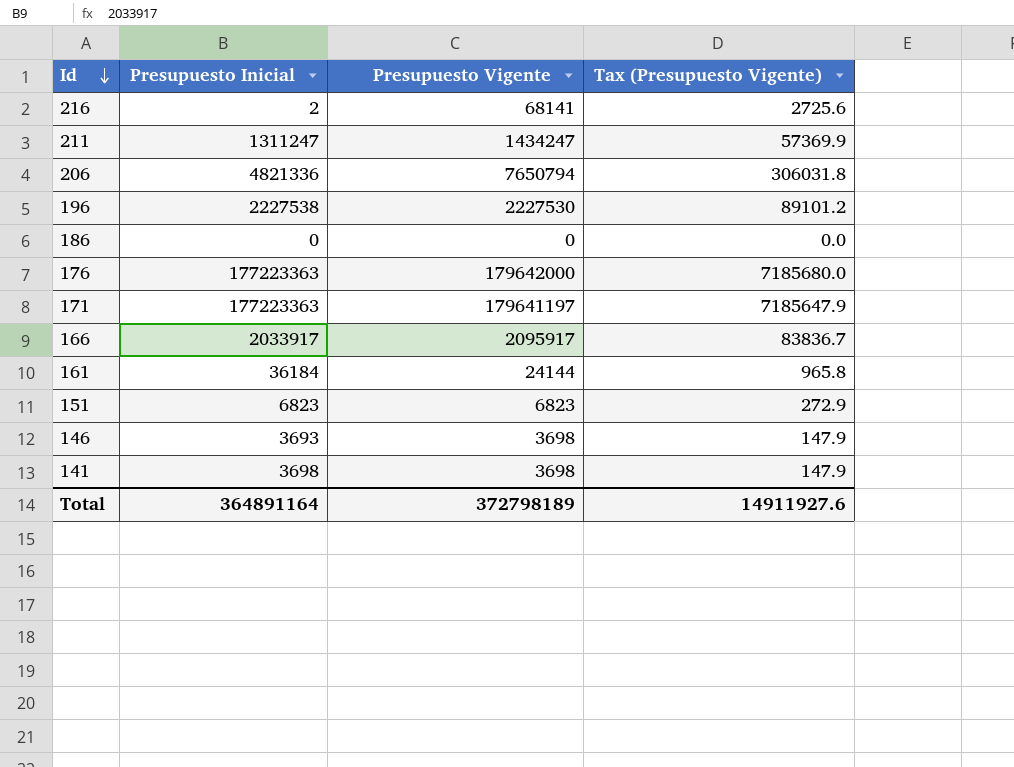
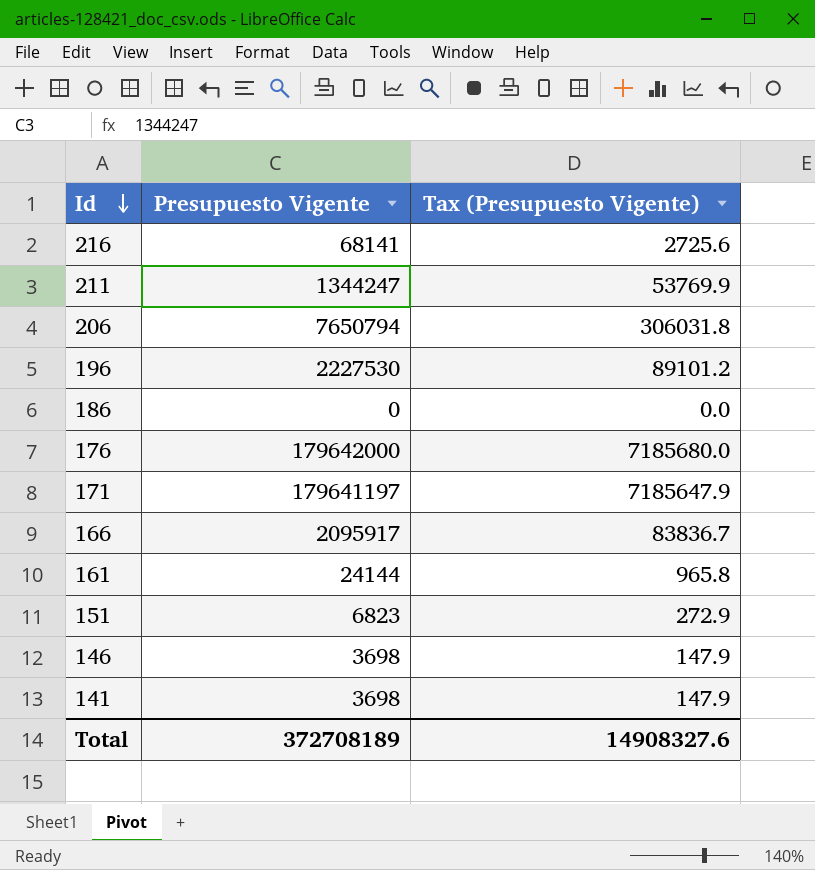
column Presupuesto Inicial | position: 2 -> none
211 | Presupuesto Vigente: 1434247 -> 1344247
211 | Tax (Presupuesto Vigente): 57369.9 -> 53769.9
Total | Presupuesto Vigente: 372798189 -> 372708189
Total | Tax (Presupuesto Vigente): 14911927.6 -> 14908327.6

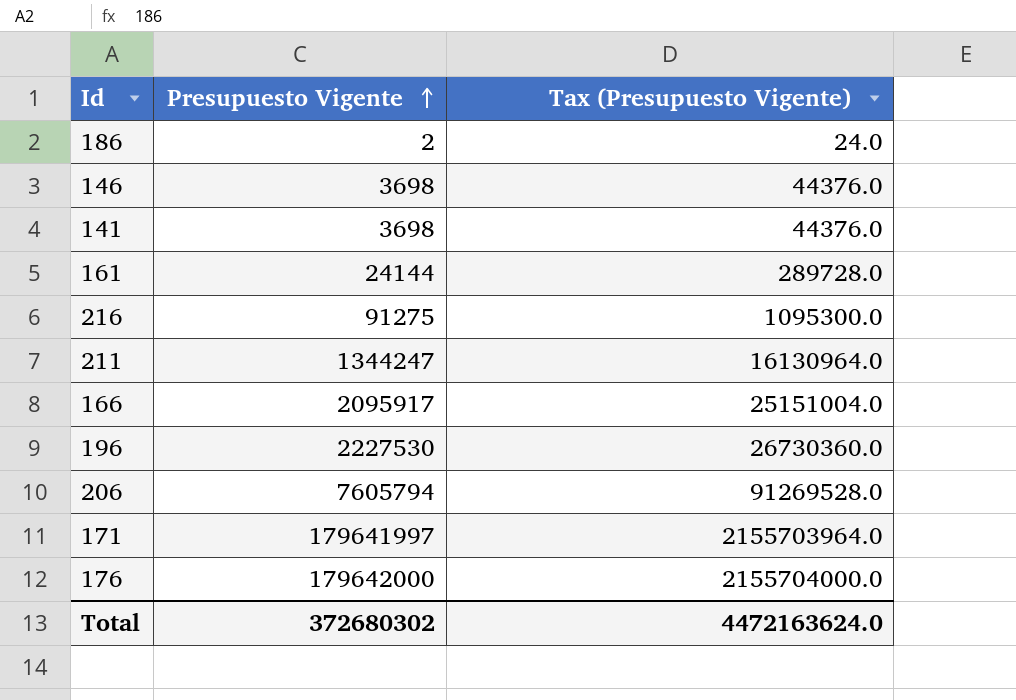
row order: Id descending -> Presupuesto Vigente ascending
column Tax (Presupuesto Vigente) | formula: [Presupuesto Vigente] * 0.04 -> [Presupuesto Vigente] * 12
row 151: 6823 | 272.9 -> none
186 | Presupuesto Vigente: 0 -> 2
216 | Presupuesto Vigente: 68141 -> 91275
206 | Presupuesto Vigente: 7650794 -> 7605794
171 | Presupuesto Vigente: 179641197 -> 179641997
Total | Presupuesto Vigente: 372708189 -> 372680302
Total | Tax (Presupuesto Vigente): 14908327.6 -> 4472163624.0

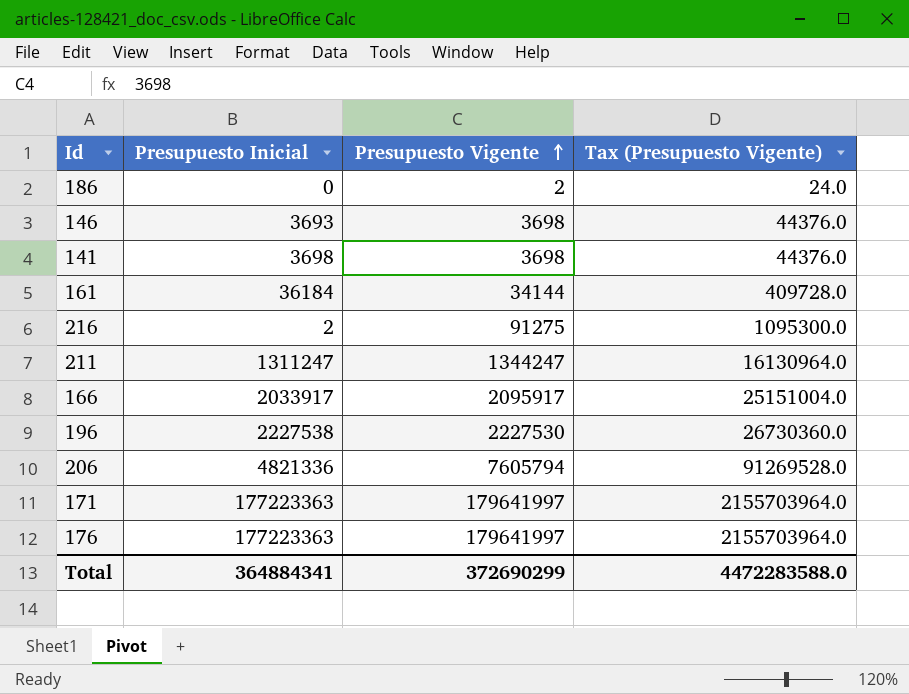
column Presupuesto Inicial | position: none -> 2
161 | Presupuesto Vigente: 24144 -> 34144
161 | Tax (Presupuesto Vigente): 289728.0 -> 409728.0
176 | Presupuesto Vigente: 179642000 -> 179641997
176 | Tax (Presupuesto Vigente): 2155704000.0 -> 2155703964.0
Total | Presupuesto Vigente: 372680302 -> 372690299
Total | Tax (Presupuesto Vigente): 4472163624.0 -> 4472283588.0

